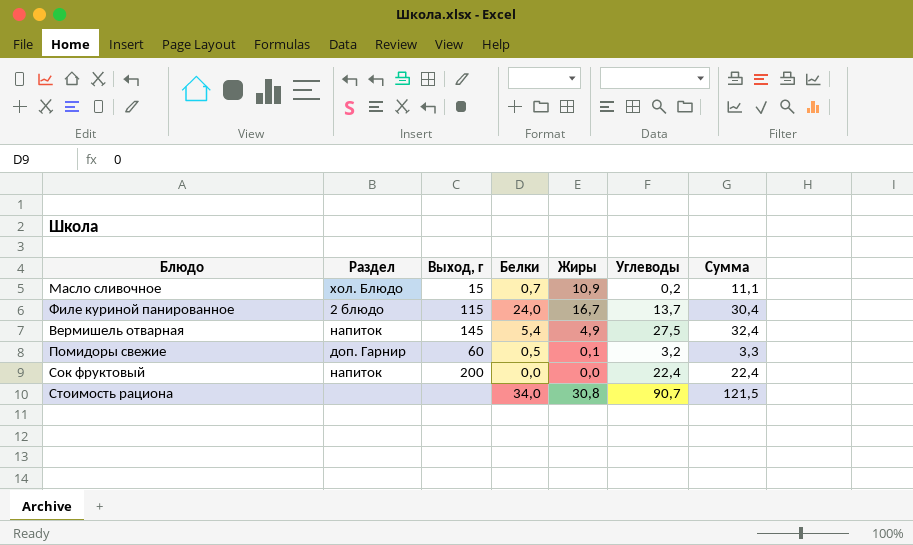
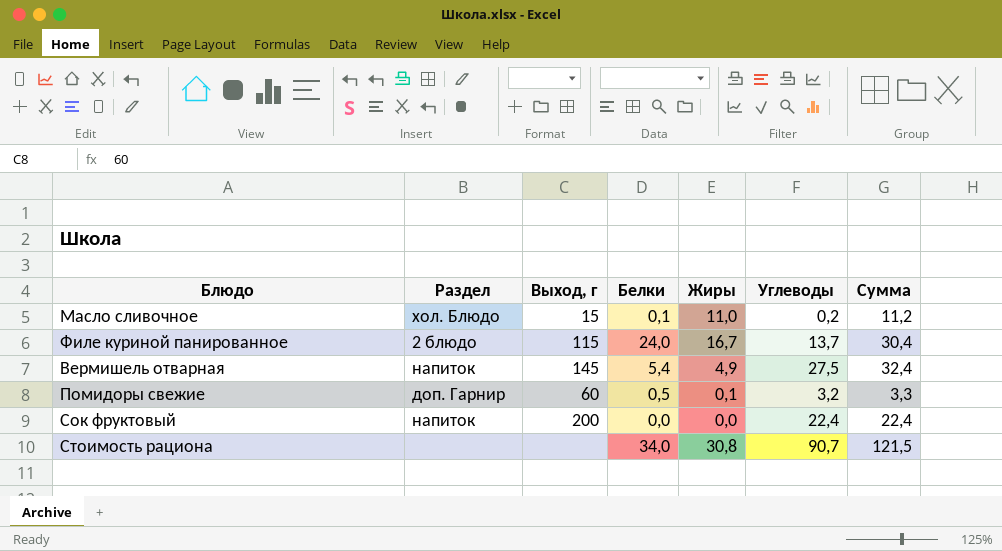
Масло сливочное | Белки: 0,7 -> 0,1
Масло сливочное | Жиры: 10,9 -> 11,0
Масло сливочное | Сумма: 11,1 -> 11,2

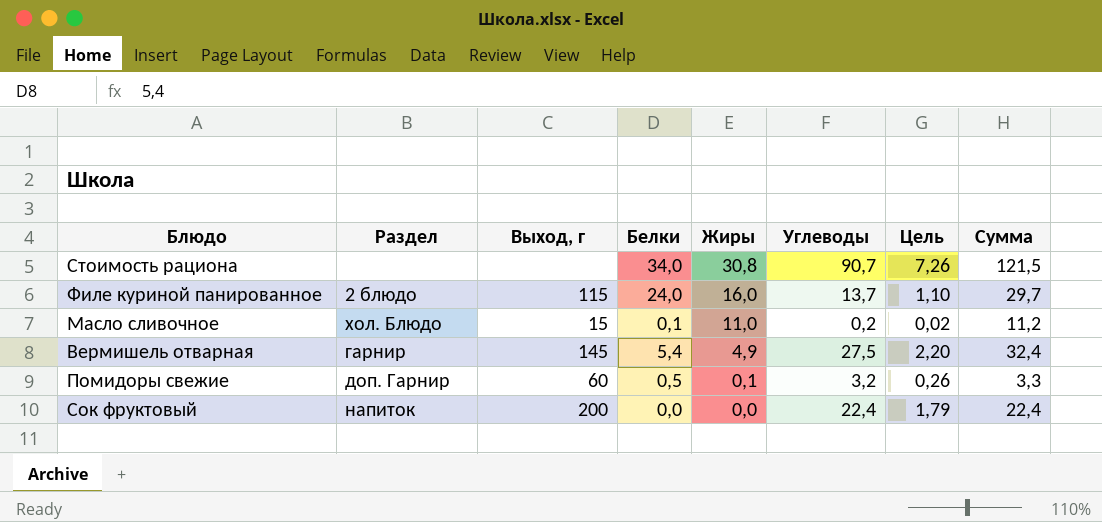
row order: none -> Жиры descending
column Цель | formula: none -> [Углеводы] * 0,08
Филе куриной панированное | Жиры: 16,7 -> 16,0
Филе куриной панированное | Сумма: 30,4 -> 29,7
Вермишель отварная | Раздел: напиток -> гарнир

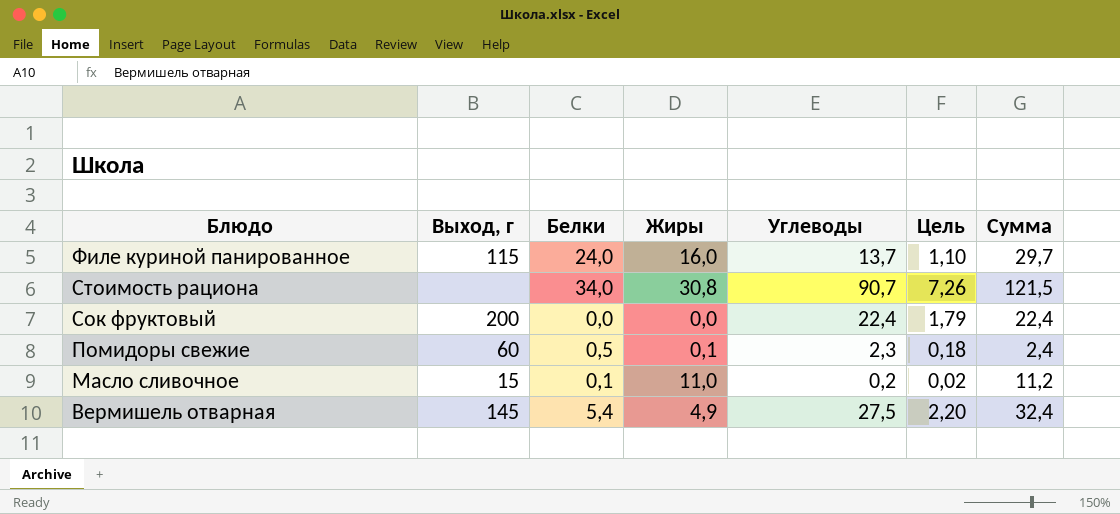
row order: Жиры descending -> Блюдо descending
column Раздел | position: 2 -> none
Помидоры свежие | Углеводы: 3,2 -> 2,3
Помидоры свежие | Цель: 0,26 -> 0,18
Помидоры свежие | Сумма: 3,3 -> 2,4

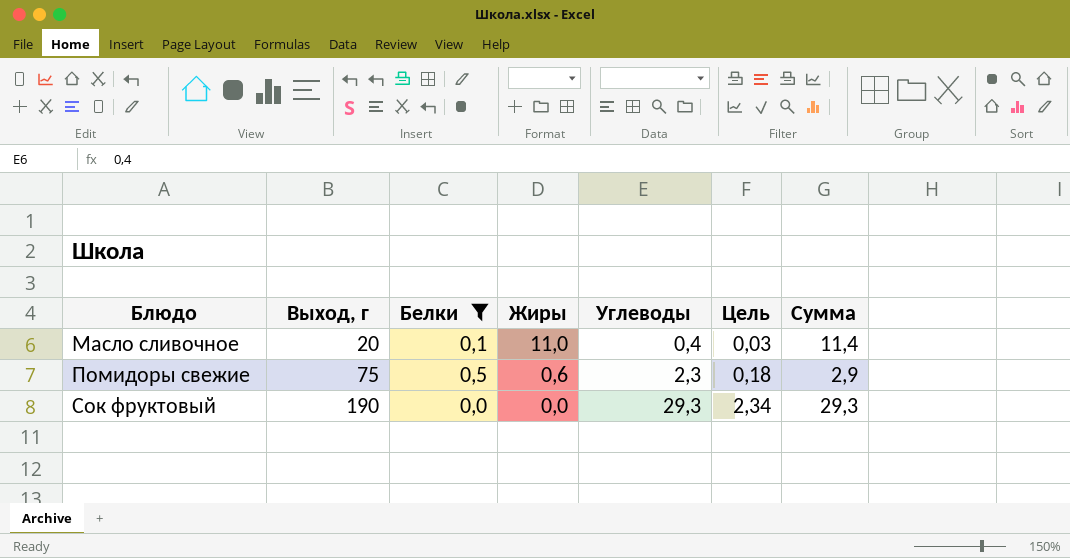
filter: none -> Белки <= 0,5
row order: Блюдо descending -> Блюдо ascending
Масло сливочное | Выход, г: 15 -> 20
Масло сливочное | Углеводы: 0,2 -> 0,4
Масло сливочное | Цель: 0,02 -> 0,03
Масло сливочное | Сумма: 11,2 -> 11,4
Помидоры свежие | Выход, г: 60 -> 75
Помидоры свежие | Жиры: 0,1 -> 0,6
Помидоры свежие | Сумма: 2,4 -> 2,9
Сок фруктовый | Выход, г: 200 -> 190
Сок фруктовый | Углеводы: 22,4 -> 29,3
Сок фруктовый | Цель: 1,79 -> 2,34
Сок фруктовый | Сумма: 22,4 -> 29,3

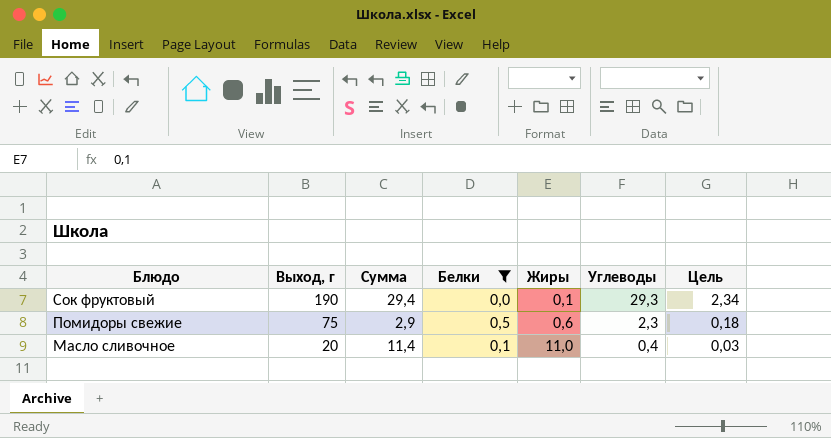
row order: Блюдо ascending -> Блюдо descending
column Сумма | position: 7 -> 3
Сок фруктовый | Сумма: 29,3 -> 29,4
Сок фруктовый | Жиры: 0,0 -> 0,1

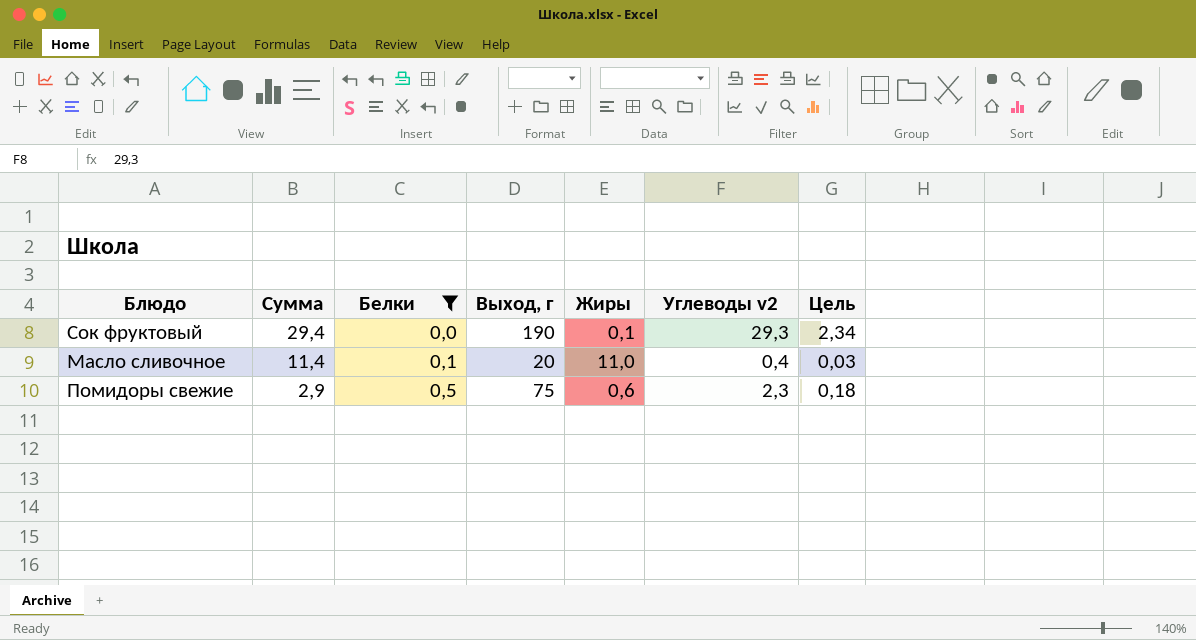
row order: Блюдо descending -> Сумма descending
column Выход, г | position: 2 -> 4
column name: Углеводы -> Углеводы v2

